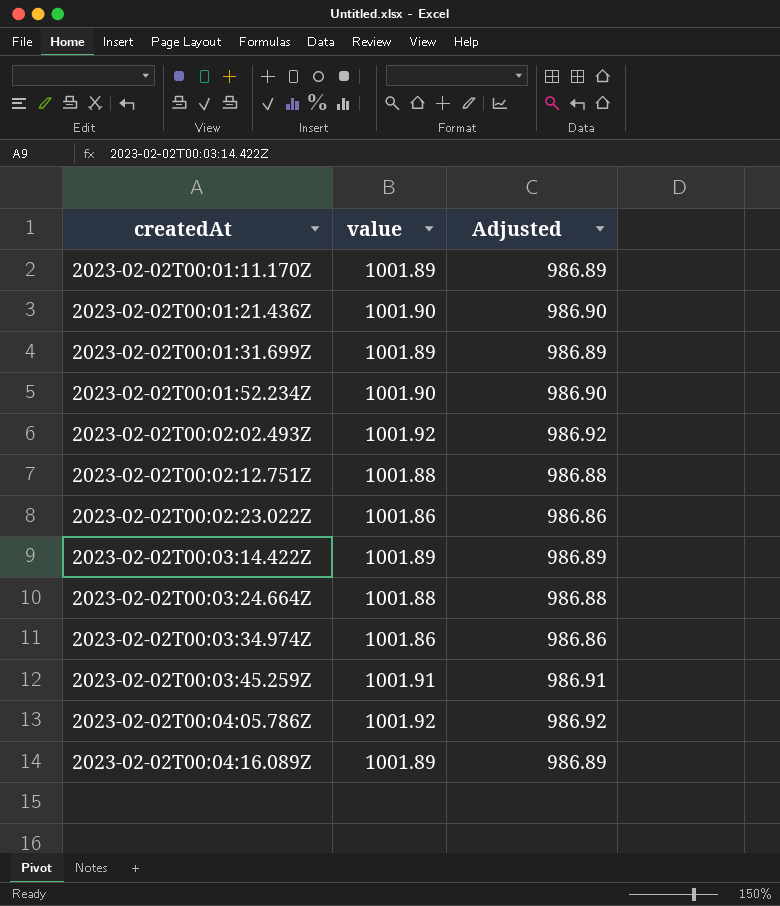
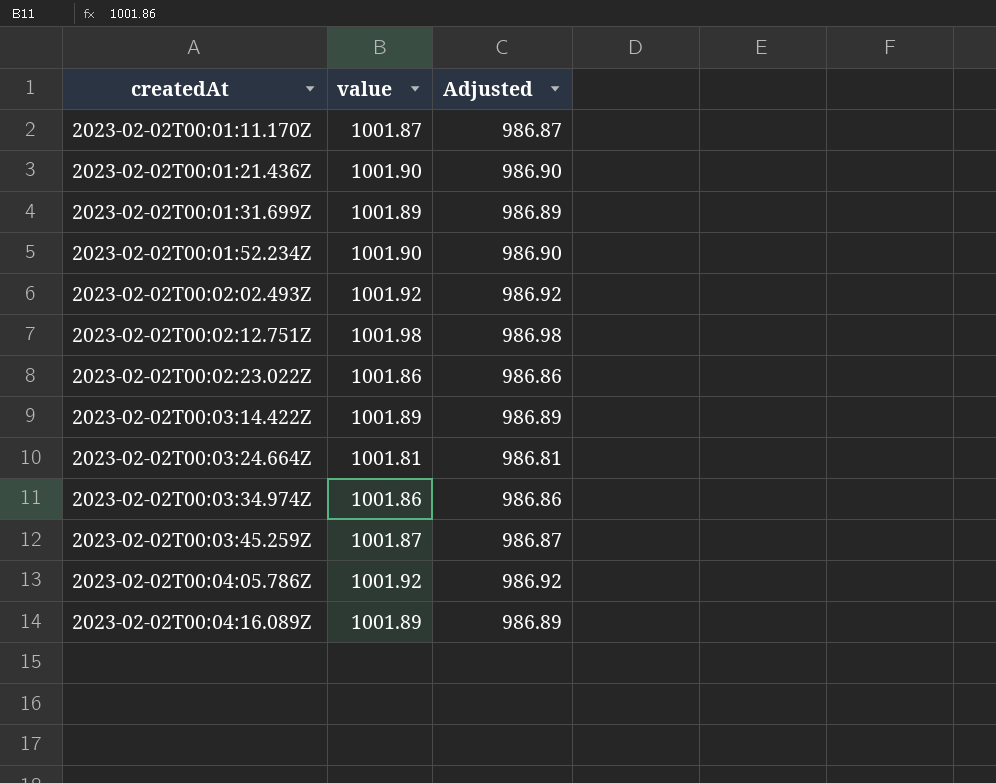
2023-02-02T00:01:11.170Z | value: 1001.89 -> 1001.87
2023-02-02T00:01:11.170Z | Adjusted: 986.89 -> 986.87
2023-02-02T00:02:12.751Z | value: 1001.88 -> 1001.98
2023-02-02T00:02:12.751Z | Adjusted: 986.88 -> 986.98
2023-02-02T00:03:24.664Z | value: 1001.88 -> 1001.81
2023-02-02T00:03:24.664Z | Adjusted: 986.88 -> 986.81
2023-02-02T00:03:45.259Z | value: 1001.91 -> 1001.87
2023-02-02T00:03:45.259Z | Adjusted: 986.91 -> 986.87

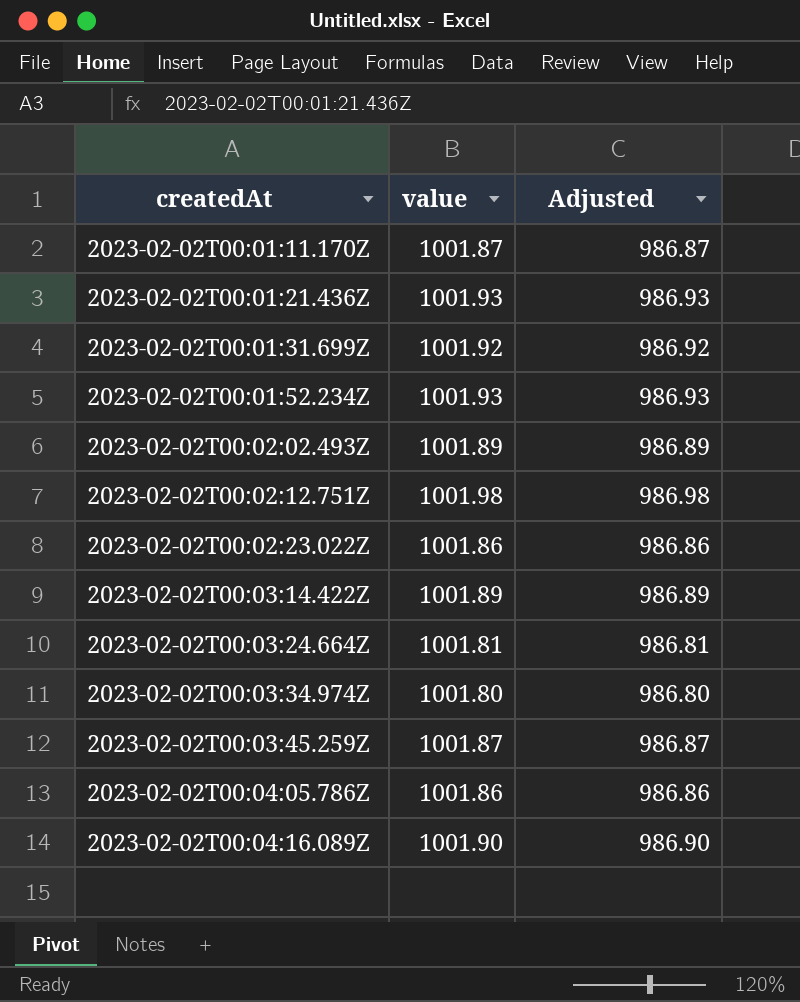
2023-02-02T00:01:21.436Z | value: 1001.90 -> 1001.93
2023-02-02T00:01:21.436Z | Adjusted: 986.90 -> 986.93
2023-02-02T00:01:31.699Z | value: 1001.89 -> 1001.92
2023-02-02T00:01:31.699Z | Adjusted: 986.89 -> 986.92
2023-02-02T00:01:52.234Z | value: 1001.90 -> 1001.93
2023-02-02T00:01:52.234Z | Adjusted: 986.90 -> 986.93
2023-02-02T00:02:02.493Z | value: 1001.92 -> 1001.89
2023-02-02T00:02:02.493Z | Adjusted: 986.92 -> 986.89
2023-02-02T00:03:34.974Z | value: 1001.86 -> 1001.80
2023-02-02T00:03:34.974Z | Adjusted: 986.86 -> 986.80
2023-02-02T00:04:05.786Z | value: 1001.92 -> 1001.86
2023-02-02T00:04:05.786Z | Adjusted: 986.92 -> 986.86
2023-02-02T00:04:16.089Z | value: 1001.89 -> 1001.90
2023-02-02T00:04:16.089Z | Adjusted: 986.89 -> 986.90

